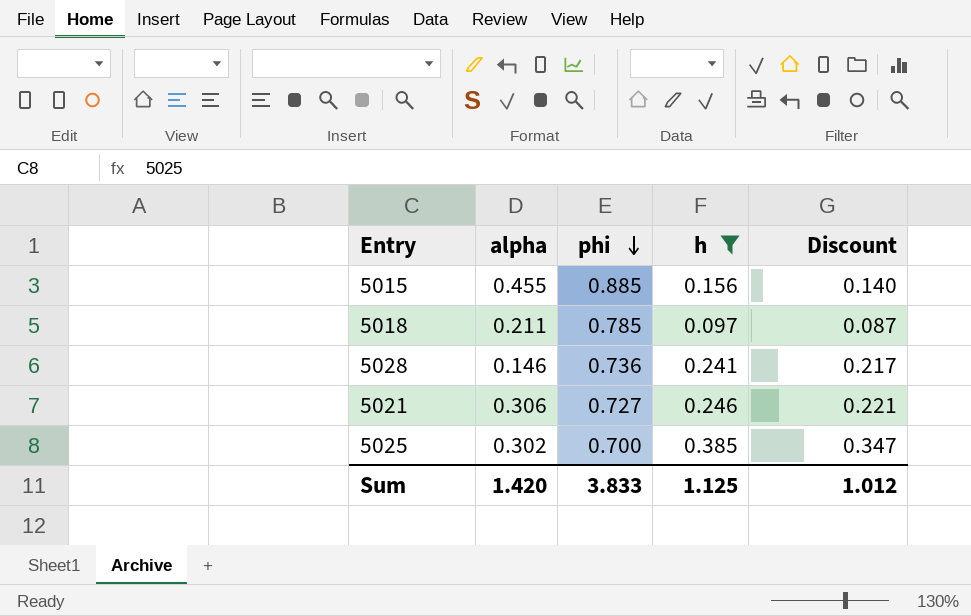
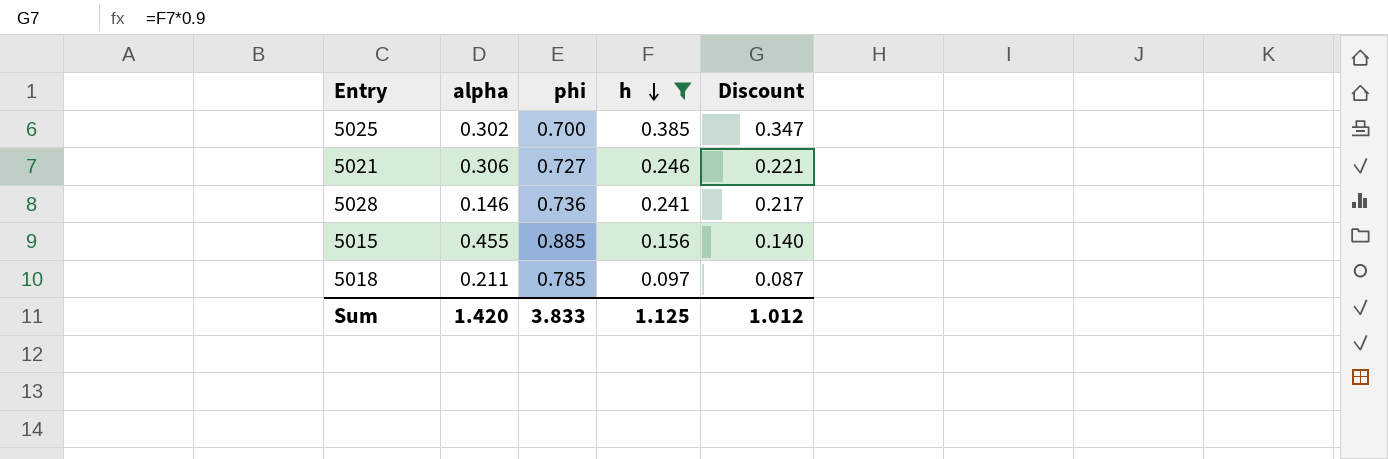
row order: phi descending -> h descending

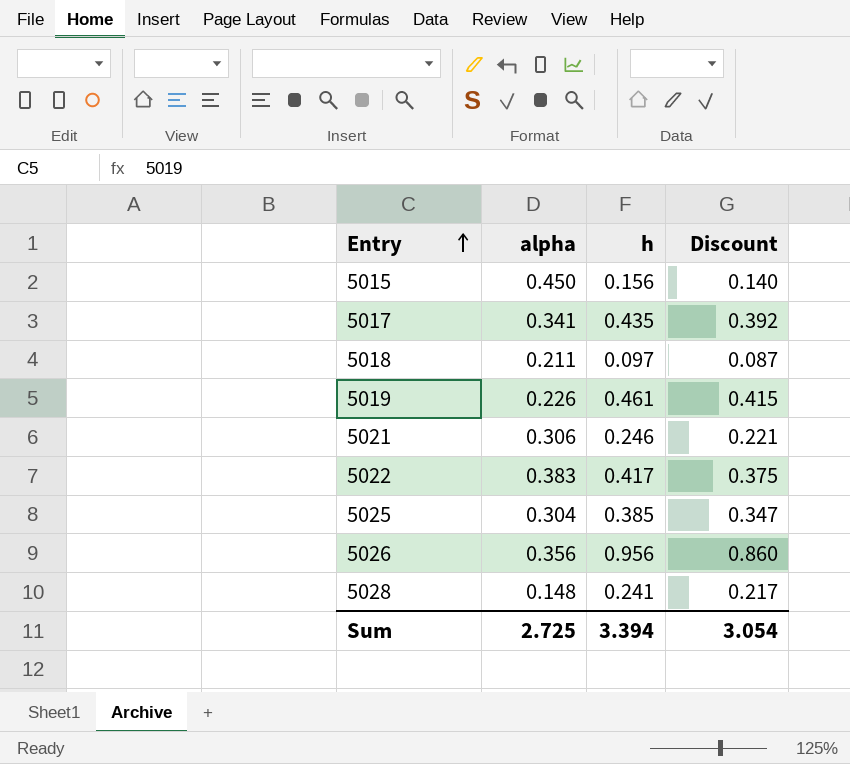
filter: h <= 0.385 -> none
row order: h descending -> Entry ascending
column phi | position: 3 -> none
5015 | alpha: 0.455 -> 0.450
5025 | alpha: 0.302 -> 0.304
5028 | alpha: 0.146 -> 0.148
Sum | alpha: 1.420 -> 2.725
Sum | h: 1.125 -> 3.394
Sum | Discount: 1.012 -> 3.054

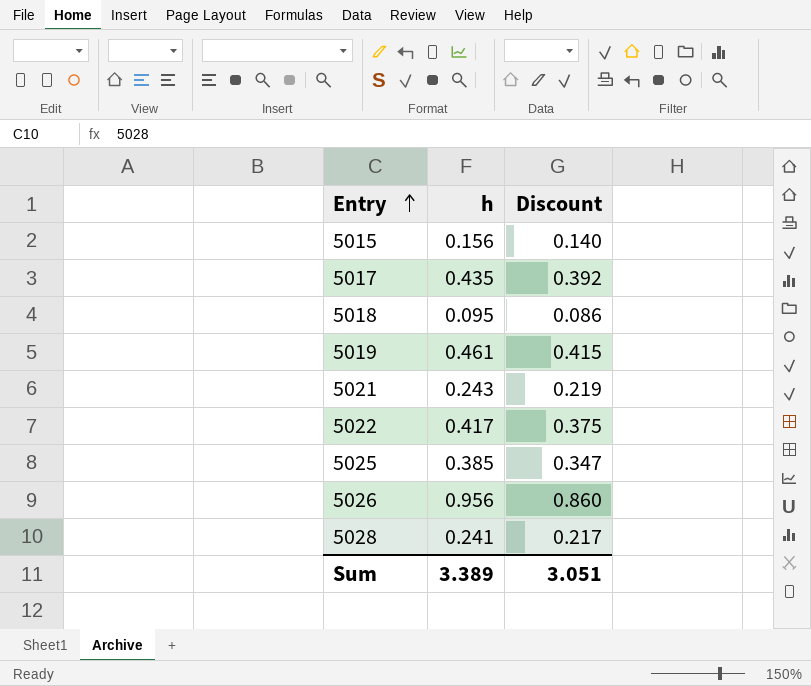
column alpha | position: 2 -> none
5018 | h: 0.097 -> 0.095
5018 | Discount: 0.087 -> 0.086
5021 | h: 0.246 -> 0.243
5021 | Discount: 0.221 -> 0.219
Sum | h: 3.394 -> 3.389
Sum | Discount: 3.054 -> 3.051

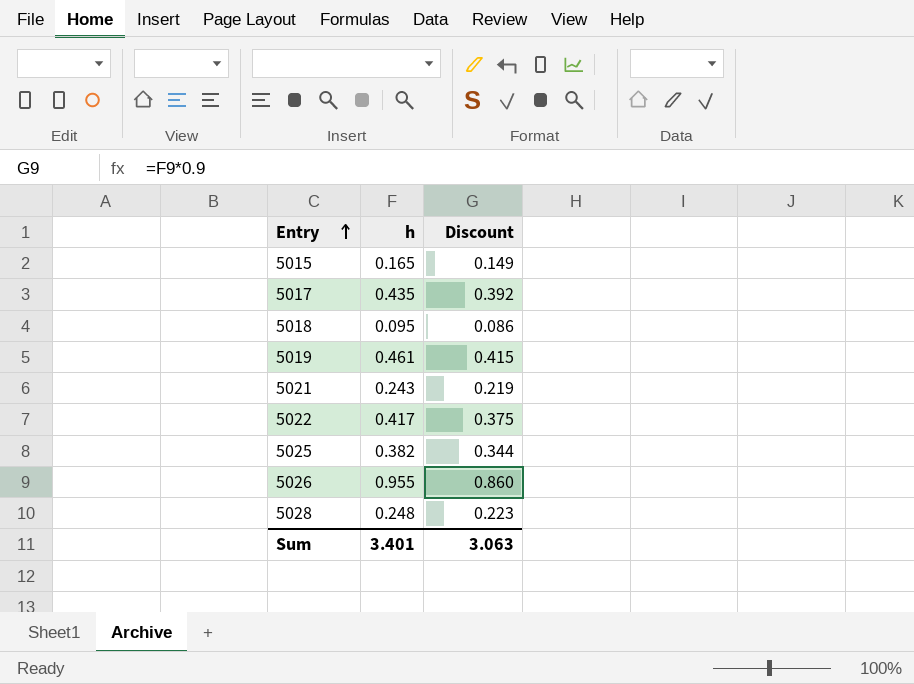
5015 | h: 0.156 -> 0.165
5015 | Discount: 0.140 -> 0.149
5025 | h: 0.385 -> 0.382
5025 | Discount: 0.347 -> 0.344
5026 | h: 0.956 -> 0.955
5028 | h: 0.241 -> 0.248
5028 | Discount: 0.217 -> 0.223
Sum | h: 3.389 -> 3.401
Sum | Discount: 3.051 -> 3.063

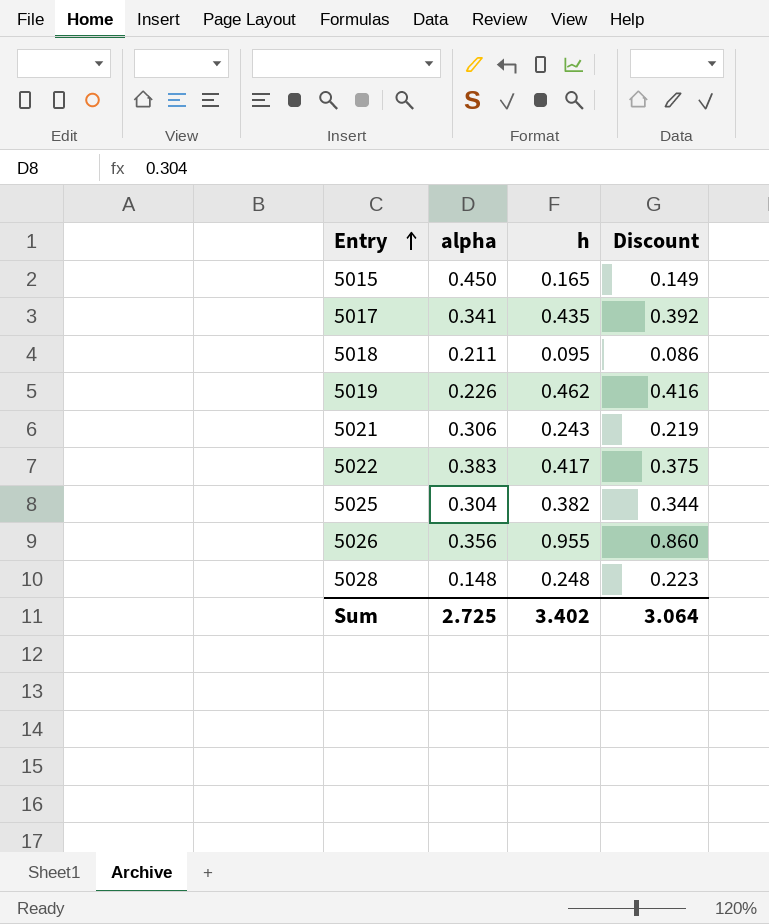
column alpha | position: none -> 2
5019 | h: 0.461 -> 0.462
5019 | Discount: 0.415 -> 0.416
Sum | h: 3.401 -> 3.402
Sum | Discount: 3.063 -> 3.064

